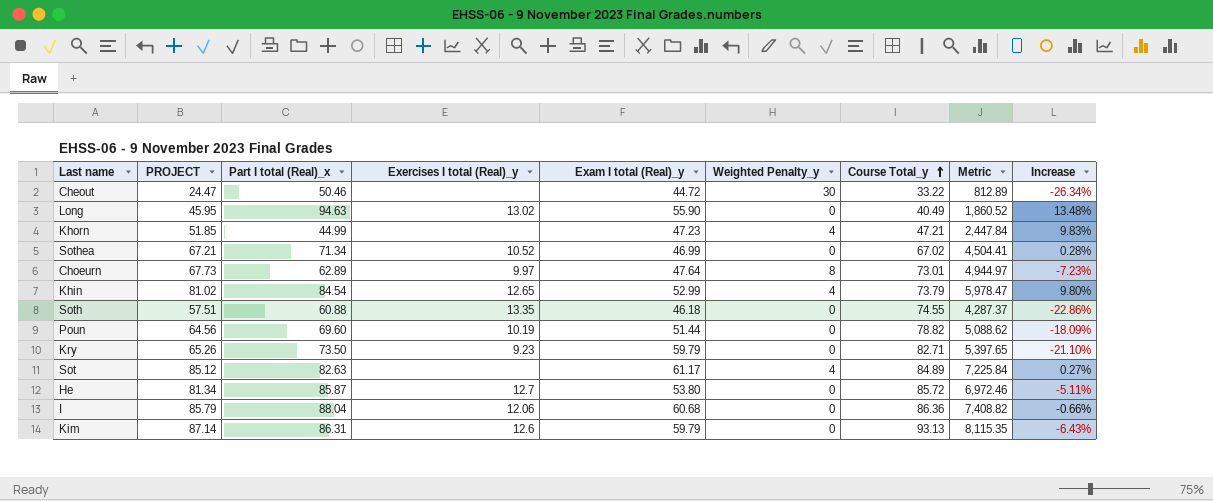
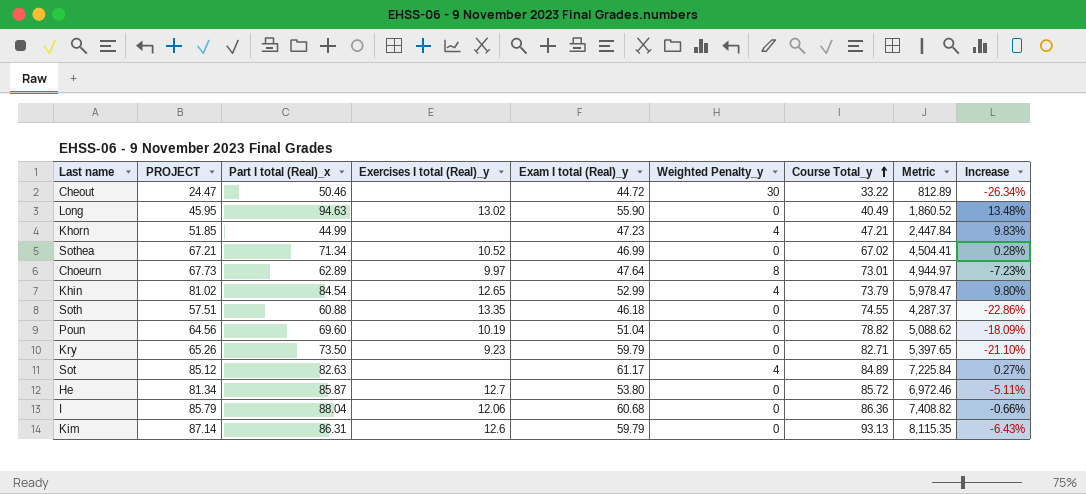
Poun | Exam I total (Real)_y: 51.44 -> 51.04

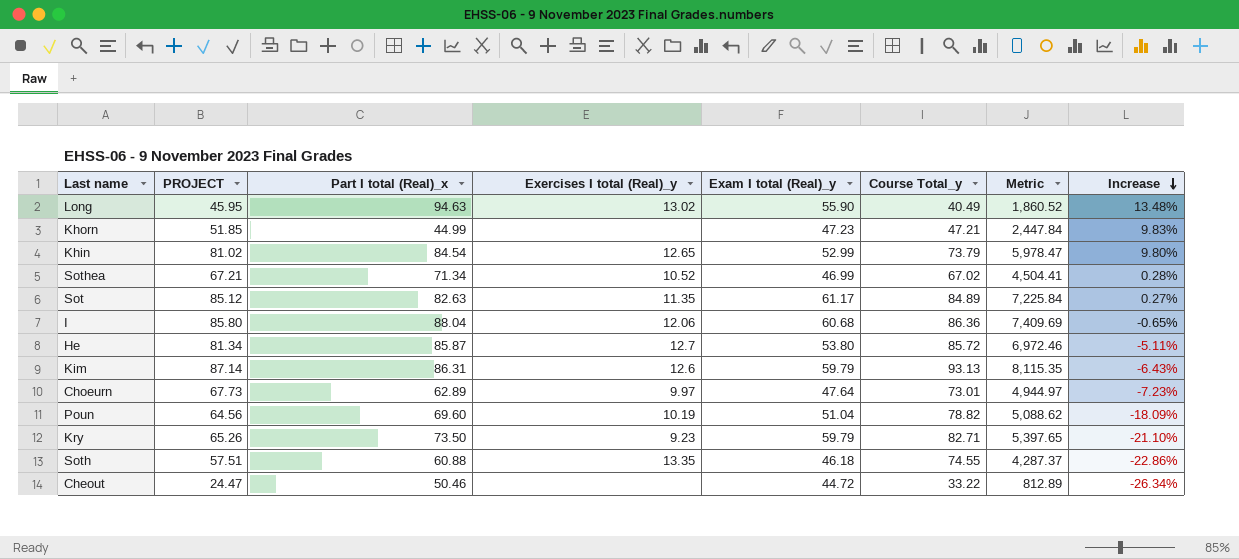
row order: Course Total_y ascending -> Increase descending
column Weighted Penalty_y | position: 6 -> none
Sot | Exercises I total (Real)_y: none -> 11.35
I | PROJECT: 85.79 -> 85.80
I | Metric: 7,408.82 -> 7,409.69
I | Increase: -0.66% -> -0.65%

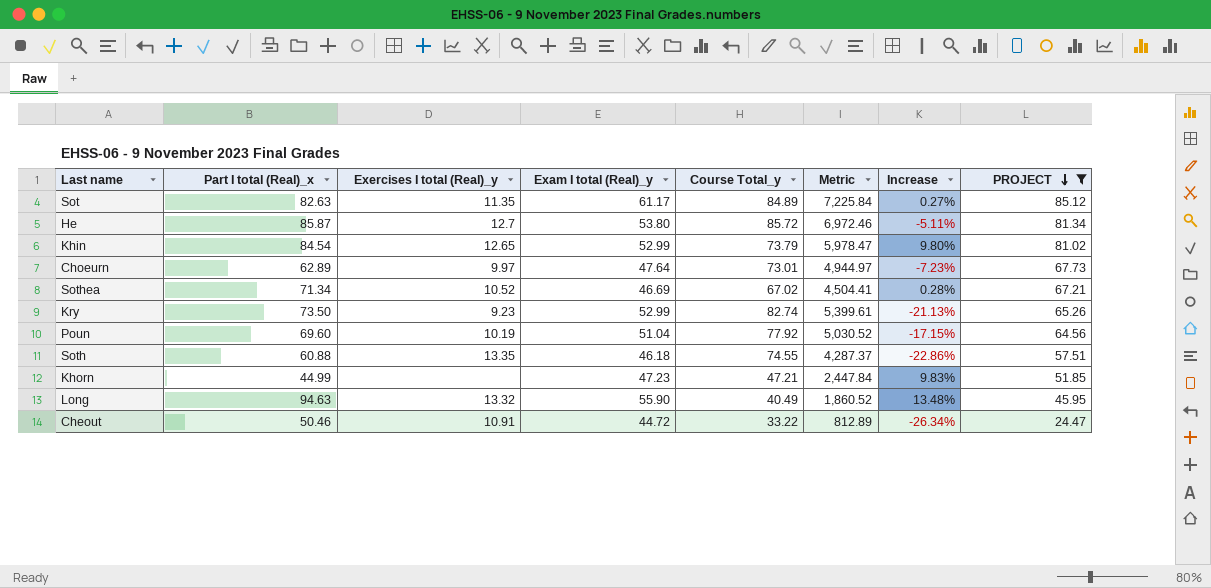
filter: none -> PROJECT <= 85.12
row order: Increase descending -> PROJECT descending
column PROJECT | position: 2 -> 8
Sothea | Exam I total (Real)_y: 46.99 -> 46.69
Kry | Exam I total (Real)_y: 59.79 -> 52.99
Kry | Course Total_y: 82.71 -> 82.74
Kry | Metric: 5,397.65 -> 5,399.61
Kry | Increase: -21.10% -> -21.13%
Poun | Course Total_y: 78.82 -> 77.92
Poun | Metric: 5,088.62 -> 5,030.52
Poun | Increase: -18.09% -> -17.15%
Long | Exercises I total (Real)_y: 13.02 -> 13.32
Cheout | Exercises I total (Real)_y: none -> 10.91

